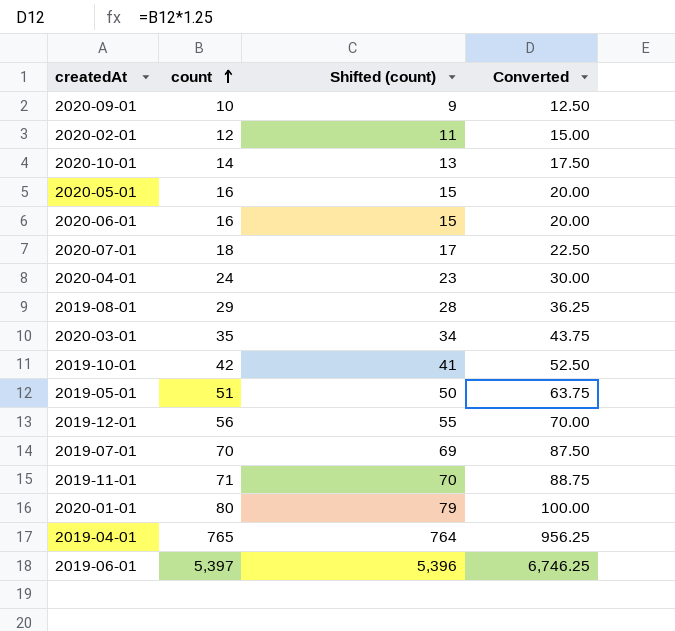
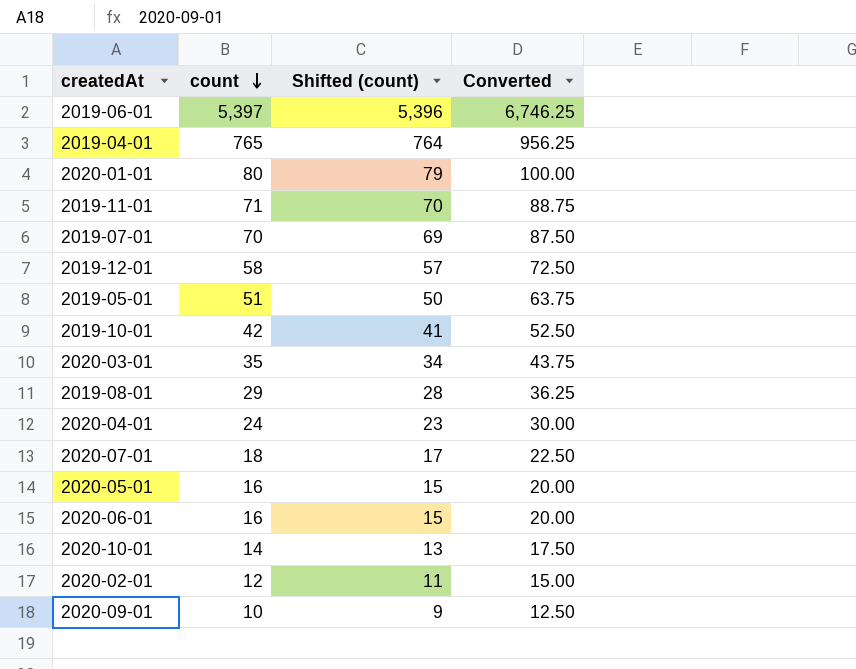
row order: count ascending -> count descending
2019-12-01 | count: 56 -> 58
2019-12-01 | Shifted (count): 55 -> 57
2019-12-01 | Converted: 70.00 -> 72.50

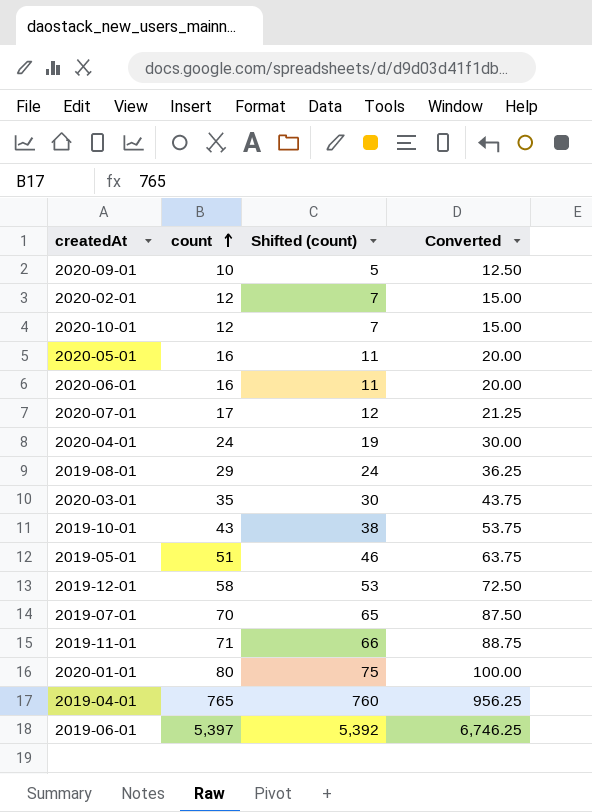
row order: count descending -> count ascending
column Shifted (count) | formula: [count] - 1 -> [count] - 5
2020-10-01 | count: 14 -> 12
2020-10-01 | Converted: 17.50 -> 15.00
2020-07-01 | count: 18 -> 17
2020-07-01 | Converted: 22.50 -> 21.25
2019-10-01 | count: 42 -> 43
2019-10-01 | Converted: 52.50 -> 53.75

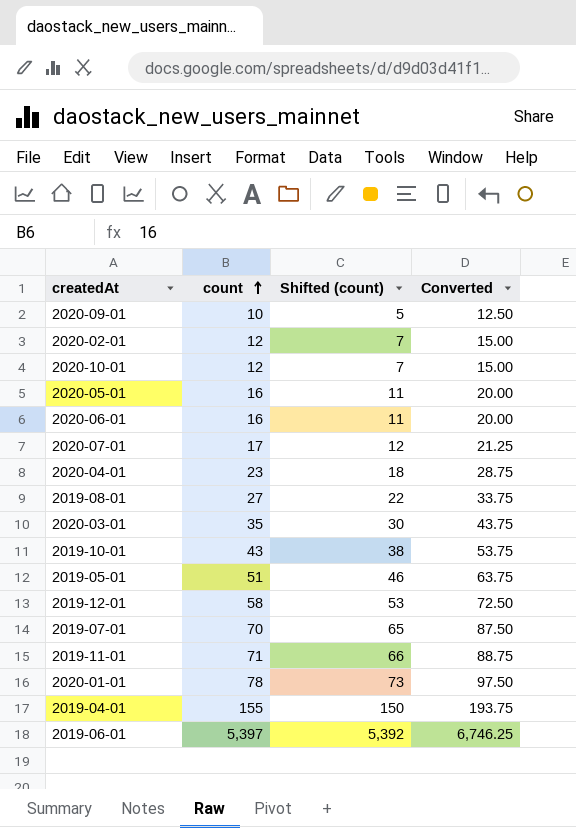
2020-04-01 | count: 24 -> 23
2020-04-01 | Shifted (count): 19 -> 18
2020-04-01 | Converted: 30.00 -> 28.75
2019-08-01 | count: 29 -> 27
2019-08-01 | Shifted (count): 24 -> 22
2019-08-01 | Converted: 36.25 -> 33.75
2020-01-01 | count: 80 -> 78
2020-01-01 | Shifted (count): 75 -> 73
2020-01-01 | Converted: 100.00 -> 97.50
2019-04-01 | count: 765 -> 155
2019-04-01 | Shifted (count): 760 -> 150
2019-04-01 | Converted: 956.25 -> 193.75

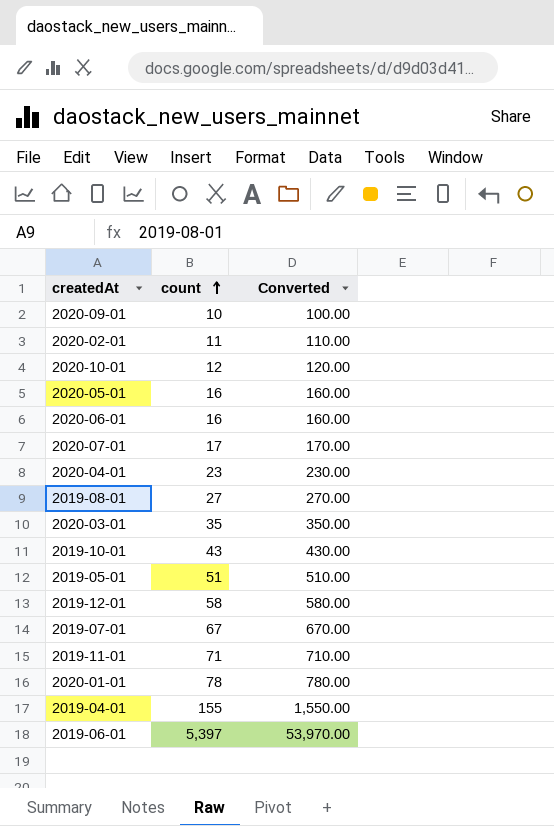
column Shifted (count) | formula: [count] - 5 -> none
column Converted | formula: [count] * 1.25 -> [count] * 10
2020-02-01 | count: 12 -> 11
2019-07-01 | count: 70 -> 67

